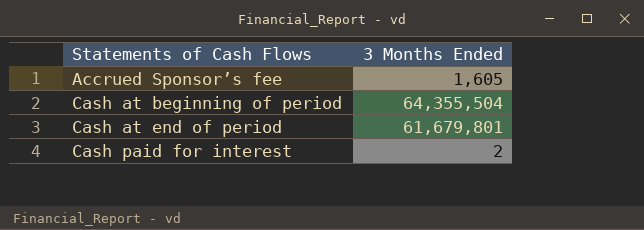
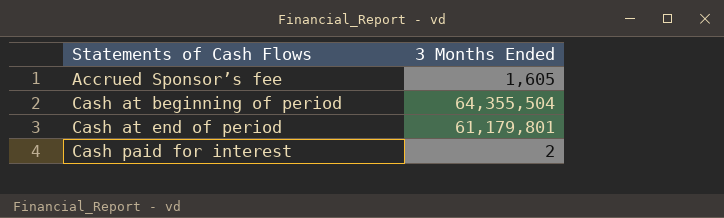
Cash at end of period | 3 Months Ended: 61,679,801 -> 61,179,801

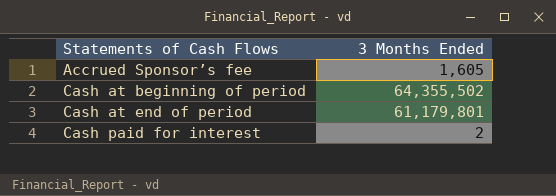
Cash at beginning of period | 3 Months Ended: 64,355,504 -> 64,355,502

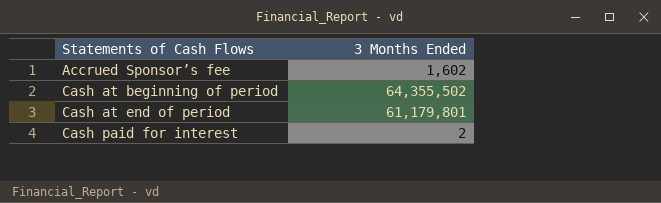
Accrued Sponsor’s fee | 3 Months Ended: 1,605 -> 1,602

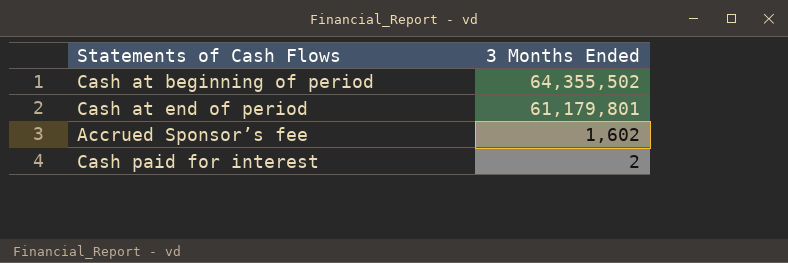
row order: Statements of Cash Flows ascending -> 3 Months Ended descending

